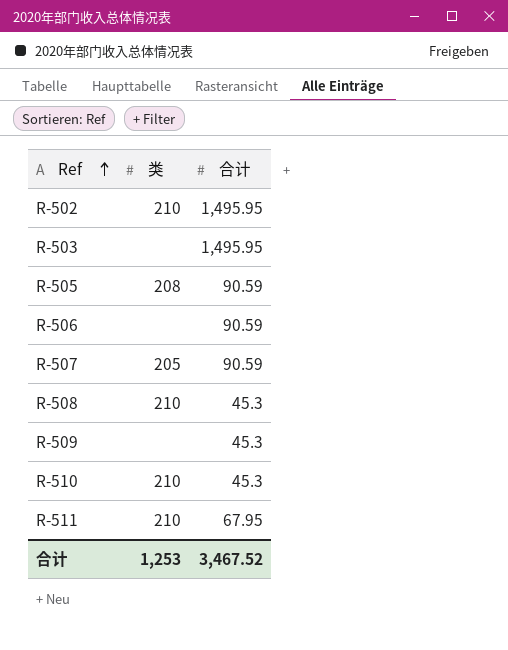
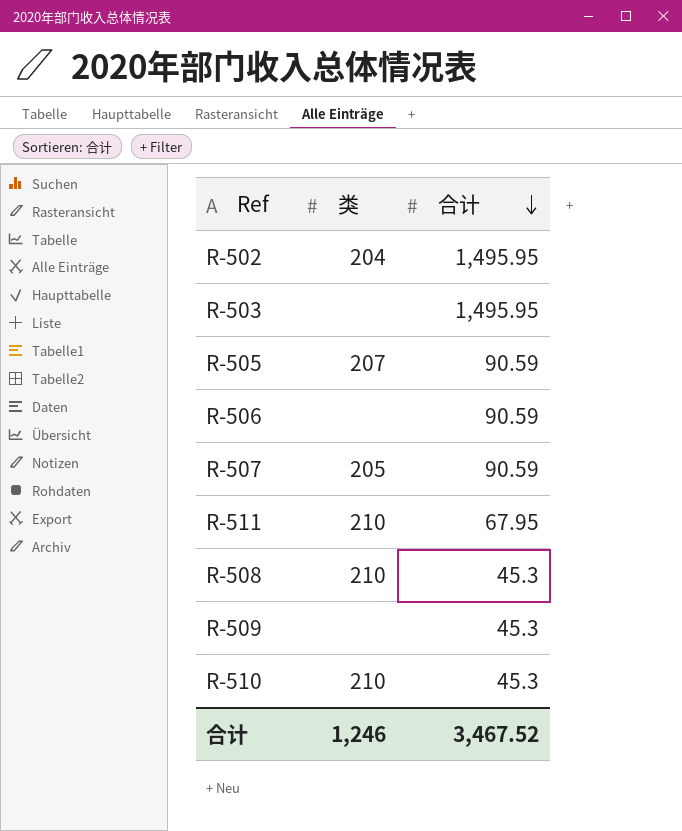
row order: Ref ascending -> 合计 descending
R-502 | 类: 210 -> 204
R-505 | 类: 208 -> 207
合计 | 类: 1,253 -> 1,246

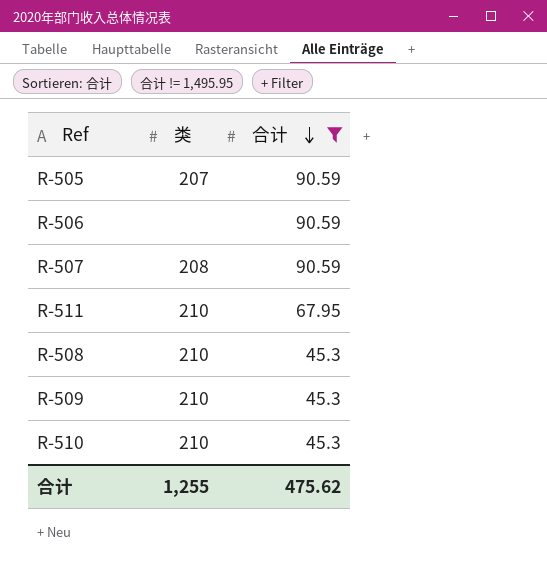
filter: none -> 合计 != 1,495.95
R-507 | 类: 205 -> 208
R-509 | 类: none -> 210
合计 | 类: 1,246 -> 1,255
合计 | 合计: 3,467.52 -> 475.62

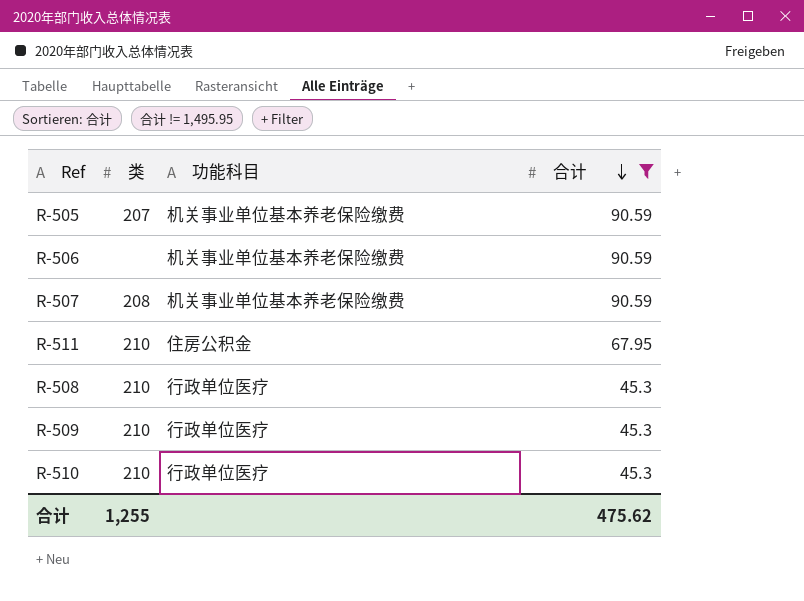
column 功能科目 | position: none -> 3

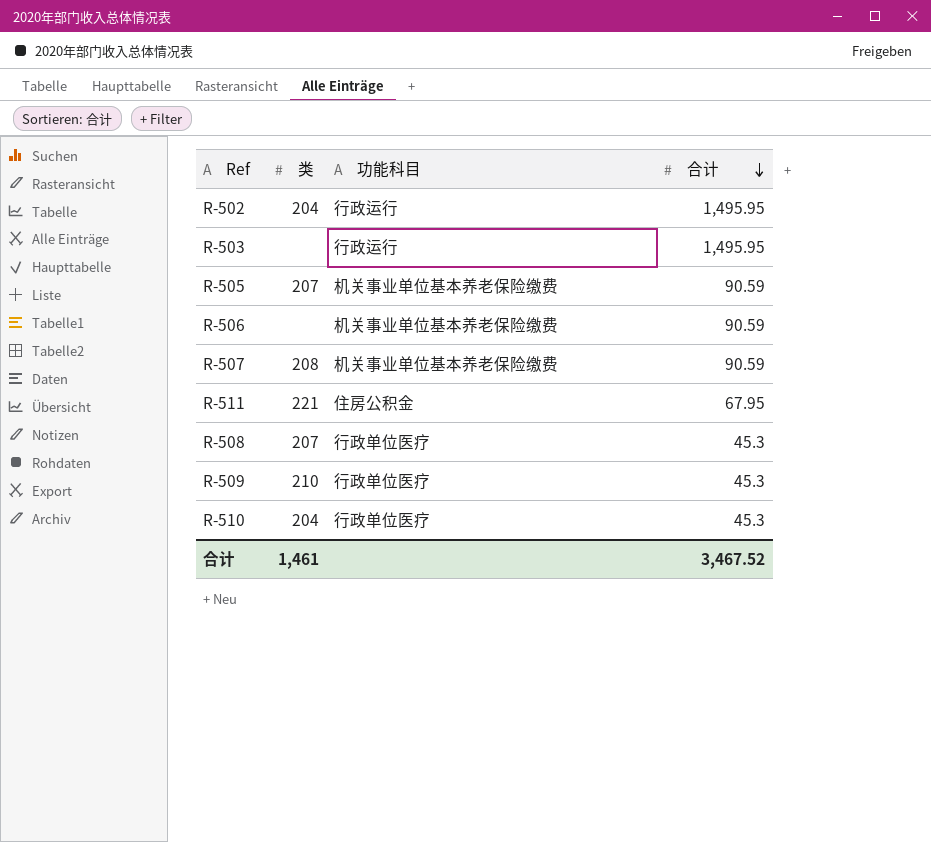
filter: 合计 != 1,495.95 -> none
R-511 | 类: 210 -> 221
R-508 | 类: 210 -> 207
R-510 | 类: 210 -> 204
合计 | 类: 1,255 -> 1,461
合计 | 合计: 475.62 -> 3,467.52

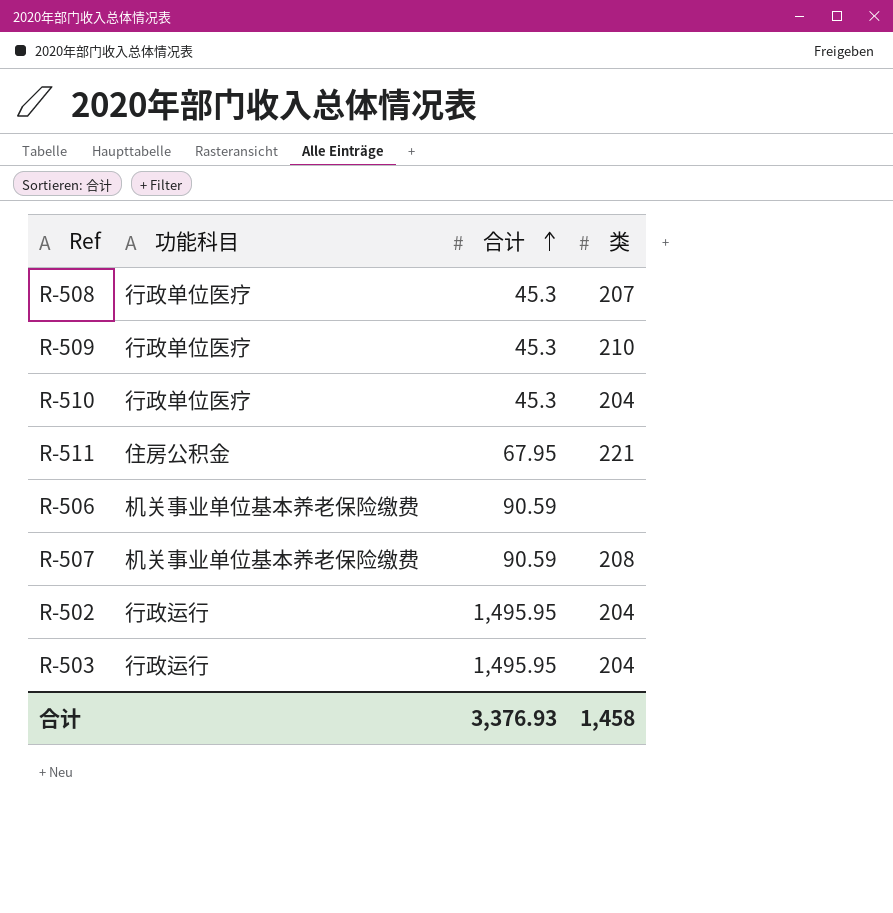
row order: 合计 descending -> 合计 ascending
column 类 | position: 2 -> 4
row R-505: 207 | 机关事业单位基本养老保险缴费 | 90.59 -> none
R-503 | 类: none -> 204
合计 | 合计: 3,467.52 -> 3,376.93
合计 | 类: 1,461 -> 1,458

